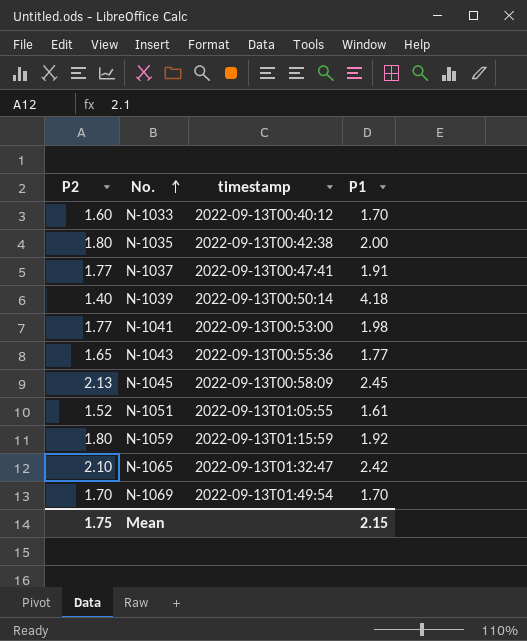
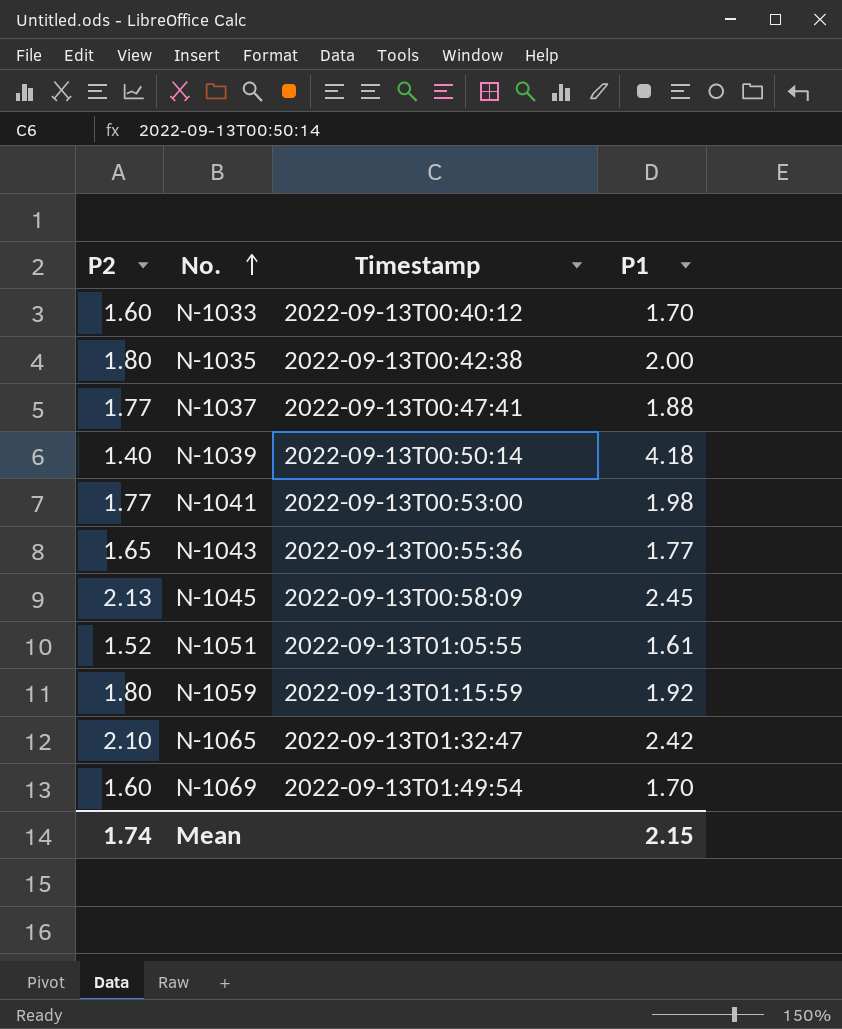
column name: timestamp -> Timestamp
N-1037 | P1: 1.91 -> 1.88
N-1069 | P2: 1.70 -> 1.60
Mean | P2: 1.75 -> 1.74

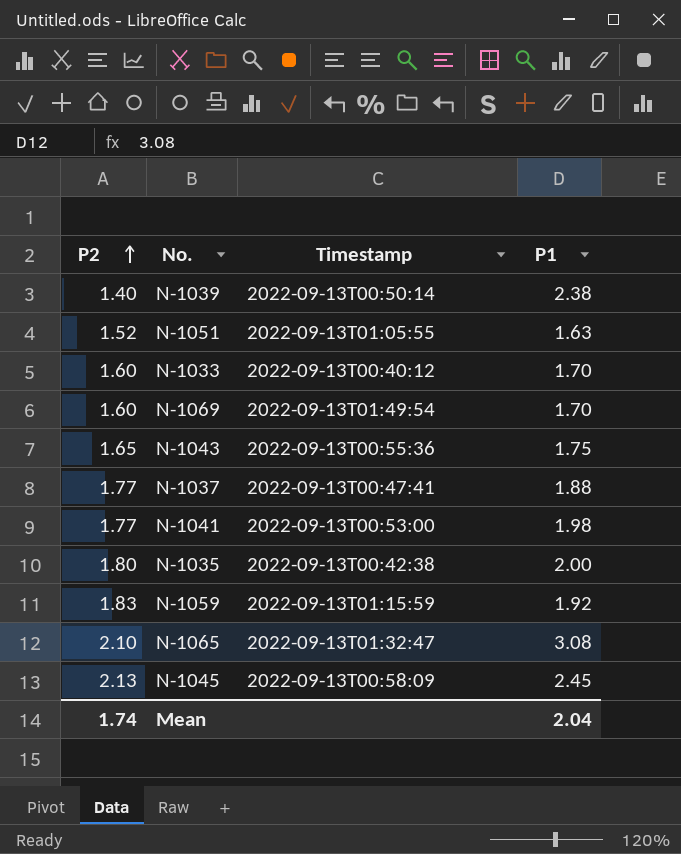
row order: No. ascending -> P2 ascending
N-1039 | P1: 4.18 -> 2.38
N-1051 | P1: 1.61 -> 1.63
N-1043 | P1: 1.77 -> 1.75
N-1059 | P2: 1.80 -> 1.83
N-1065 | P1: 2.42 -> 3.08
Mean | P1: 2.15 -> 2.04

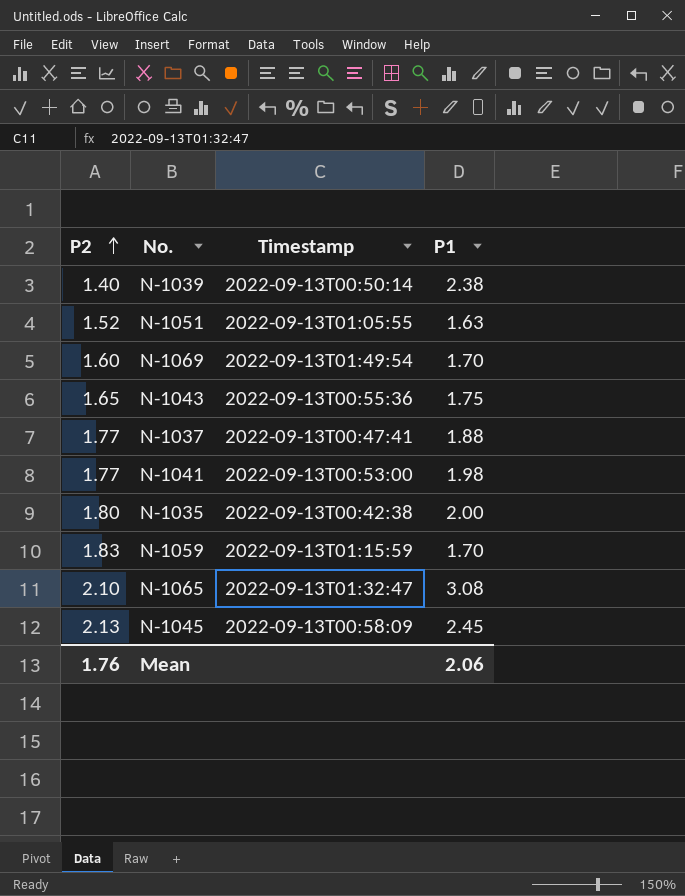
row N-1033: 1.60 | 2022-09-13T00:40:12 | 1.70 -> none
N-1059 | P1: 1.92 -> 1.70
Mean | P2: 1.74 -> 1.76
Mean | P1: 2.04 -> 2.06

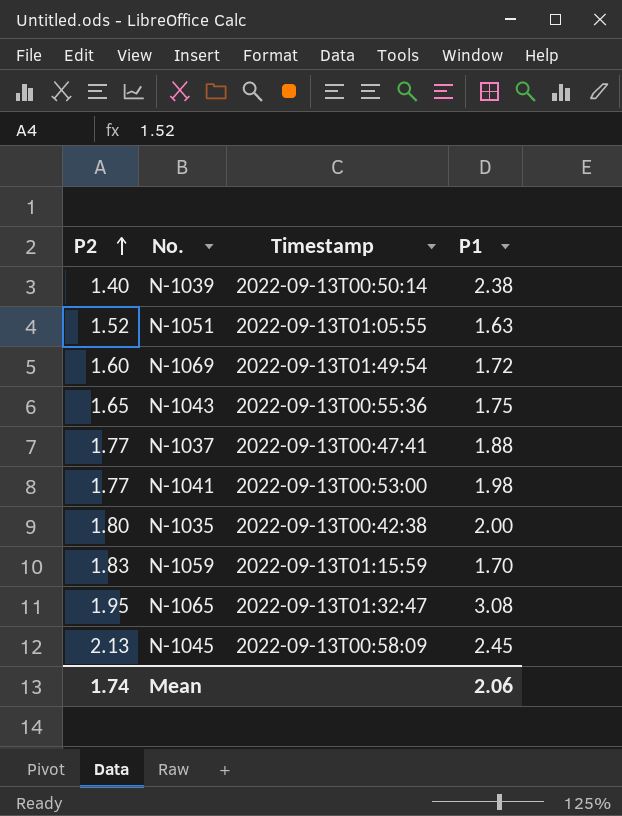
N-1069 | P1: 1.70 -> 1.72
N-1065 | P2: 2.10 -> 1.95
Mean | P2: 1.76 -> 1.74

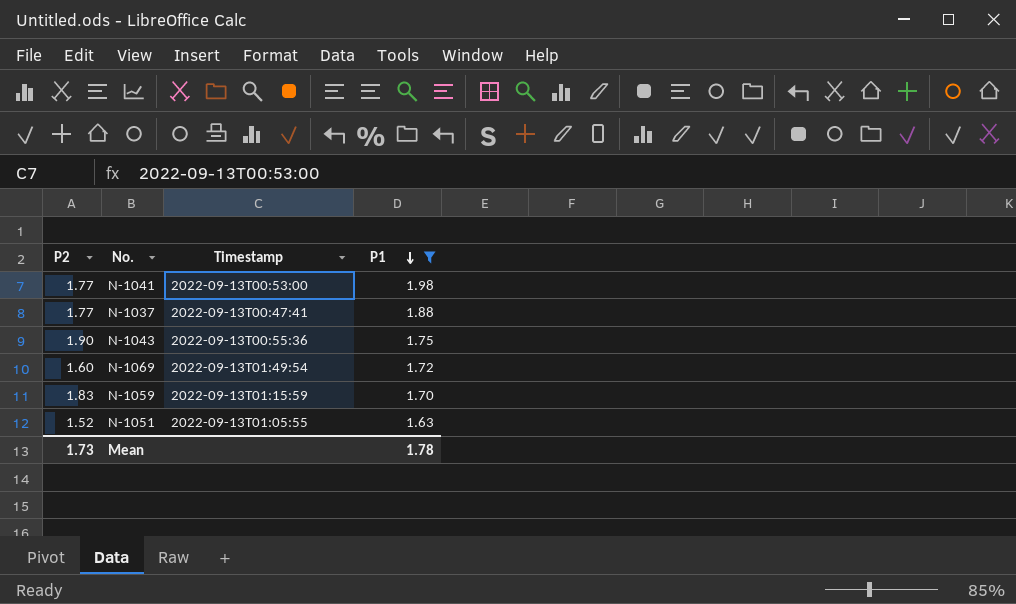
filter: none -> P1 <= 1.98
row order: P2 ascending -> P1 descending
N-1043 | P2: 1.65 -> 1.90
Mean | P2: 1.74 -> 1.73
Mean | P1: 2.06 -> 1.78

